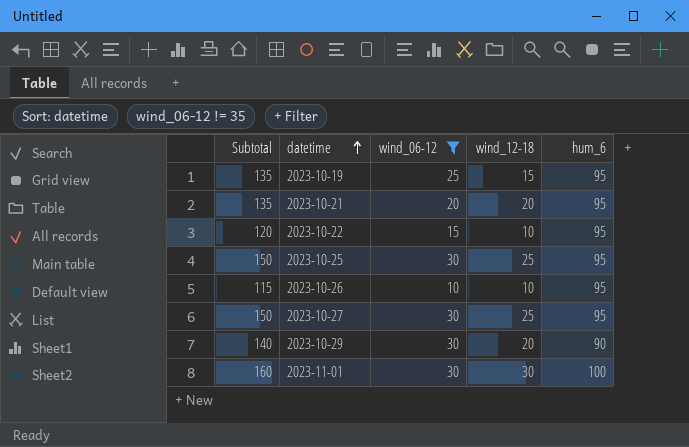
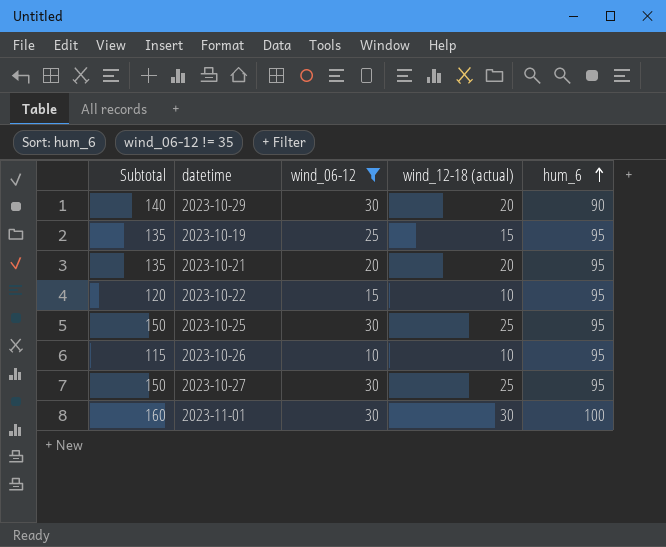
row order: datetime ascending -> hum_6 ascending
column name: wind_12-18 -> wind_12-18 (actual)

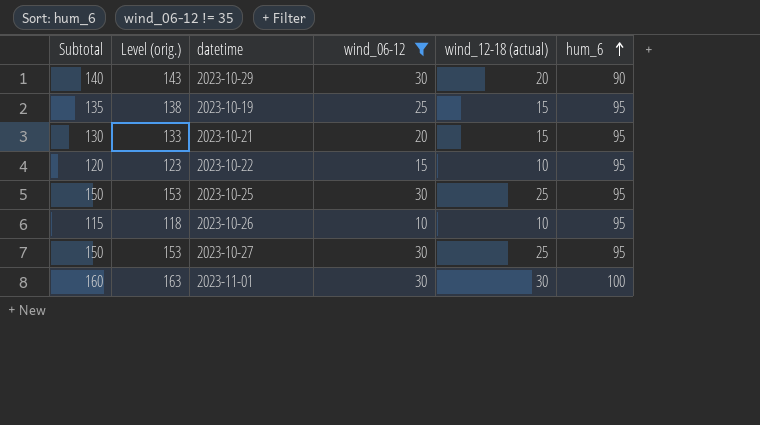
column Level (orig.) | formula: none -> [Subtotal] + 3
2023-10-21 | Subtotal: 135 -> 130
2023-10-21 | wind_12-18 (actual): 20 -> 15

